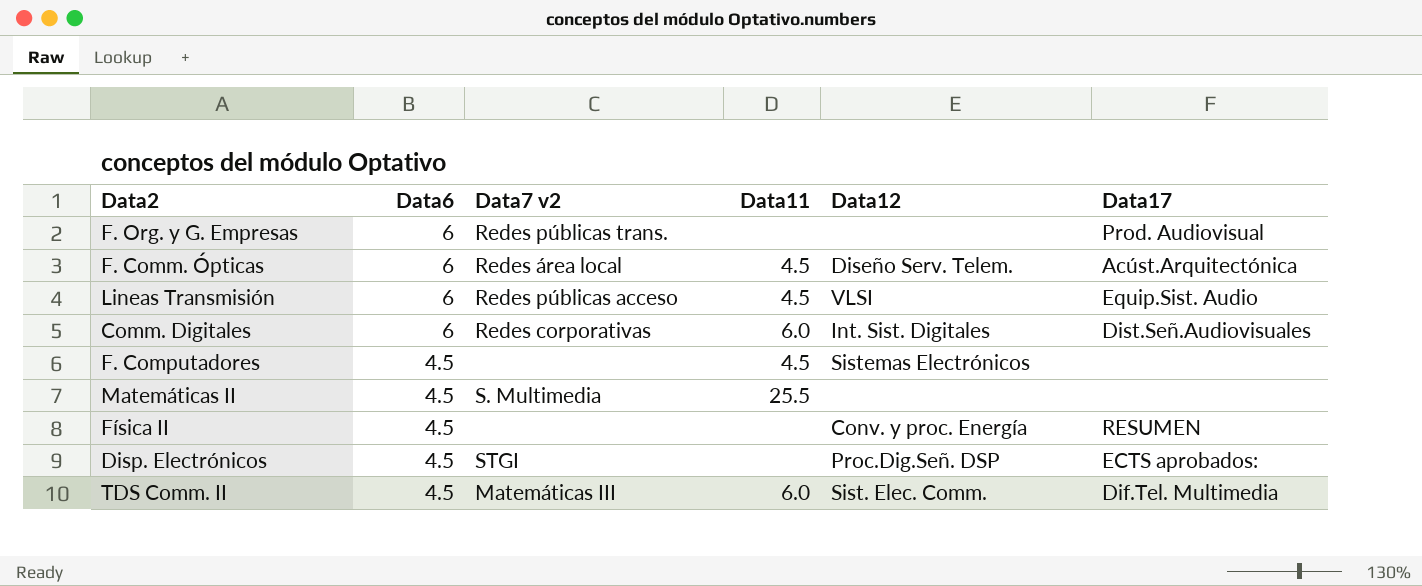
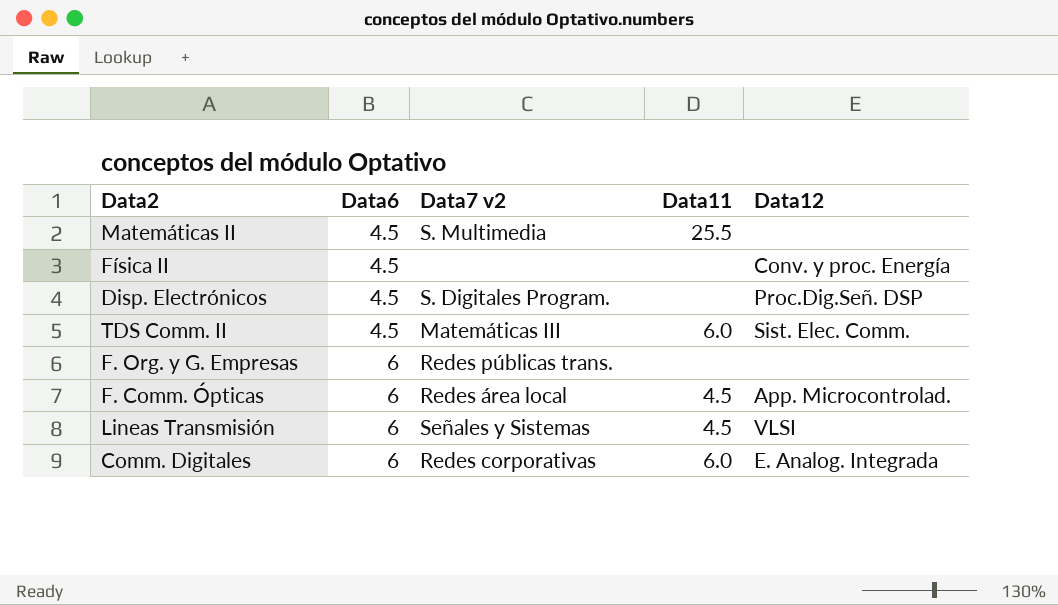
row order: Data6 descending -> Data6 ascending
column Data17 | position: 6 -> none
row F. Computadores: 4.5 | none | 4.5 | Sistemas Electrónicos | none -> none
Disp. Electrónicos | Data7 v2: STGI -> S. Digitales Program.
F. Comm. Ópticas | Data12: Diseño Serv. Telem. -> App. Microcontrolad.
Lineas Transmisión | Data7 v2: Redes públicas acceso -> Señales y Sistemas
Comm. Digitales | Data12: Int. Sist. Digitales -> E. Analog. Integrada

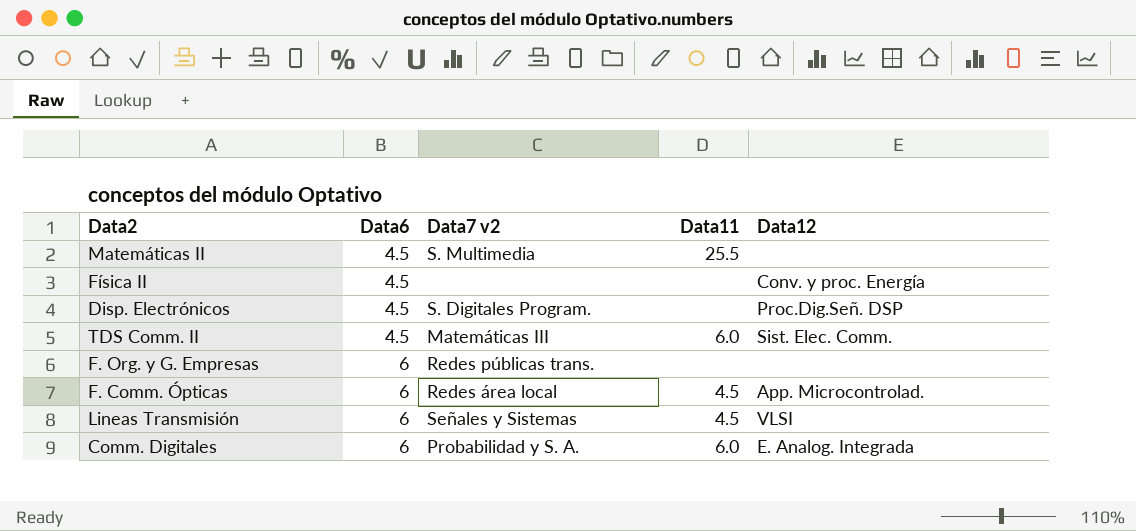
Comm. Digitales | Data7 v2: Redes corporativas -> Probabilidad y S. A.

